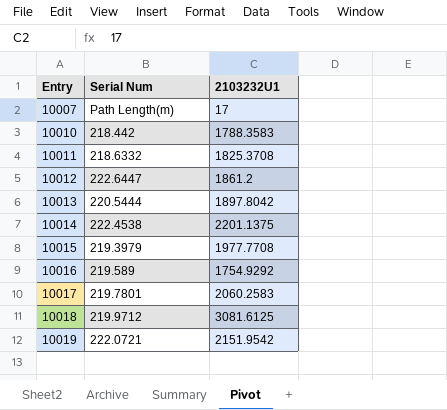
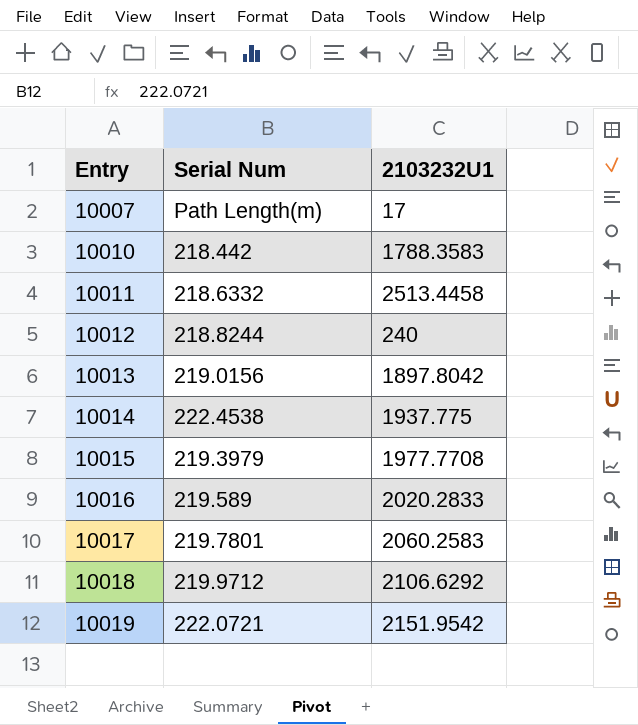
10011 | 2103232U1: 1825.3708 -> 2513.4458
10012 | Serial Num: 222.6447 -> 218.8244
10012 | 2103232U1: 1861.2 -> 240
10013 | Serial Num: 220.5444 -> 219.0156
10014 | 2103232U1: 2201.1375 -> 1937.775
10016 | 2103232U1: 1754.9292 -> 2020.2833
10018 | 2103232U1: 3081.6125 -> 2106.6292

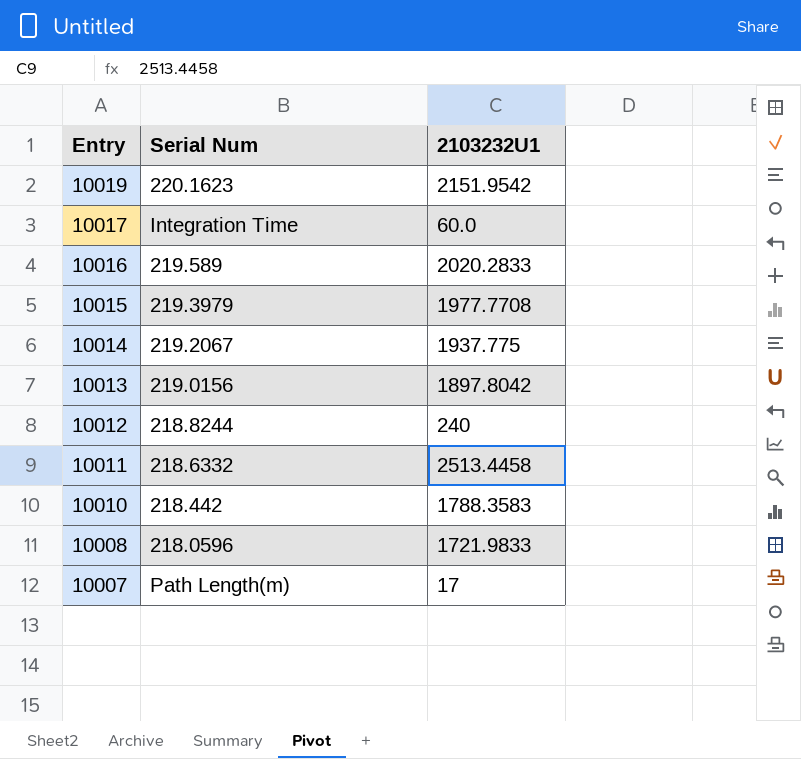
row order: Entry ascending -> Entry descending
row 10018: 219.9712 | 2106.6292 -> none
10019 | Serial Num: 222.0721 -> 220.1623
10017 | Serial Num: 219.7801 -> Integration Time
10017 | 2103232U1: 2060.2583 -> 60.0
10014 | Serial Num: 222.4538 -> 219.2067
row 10008: none -> 218.0596 | 1721.9833

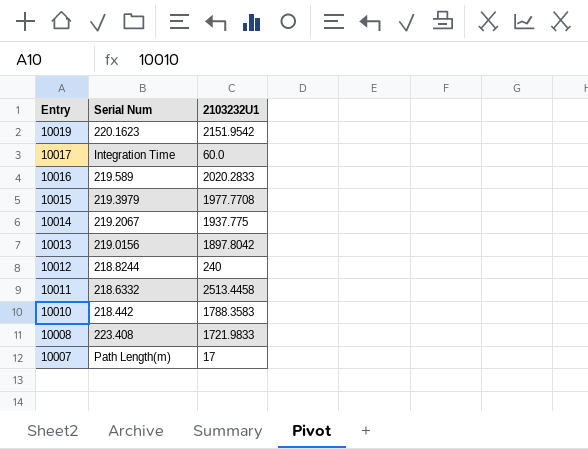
10008 | Serial Num: 218.0596 -> 223.408

